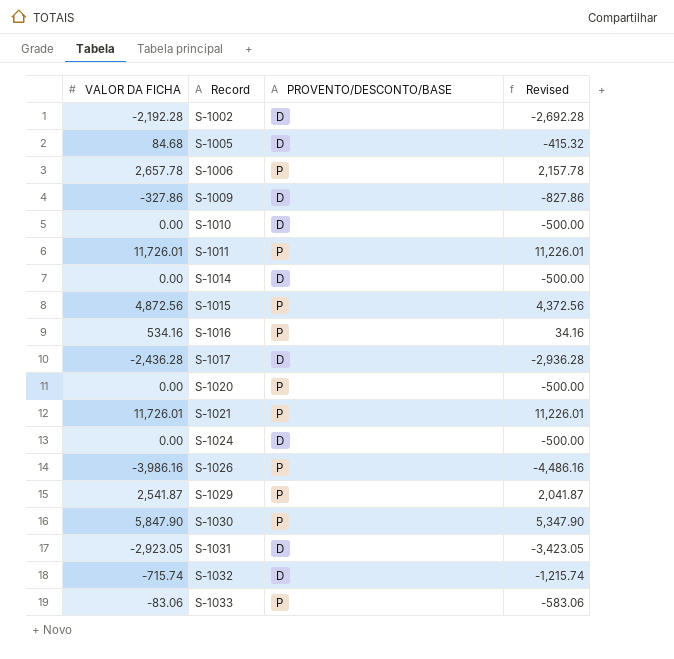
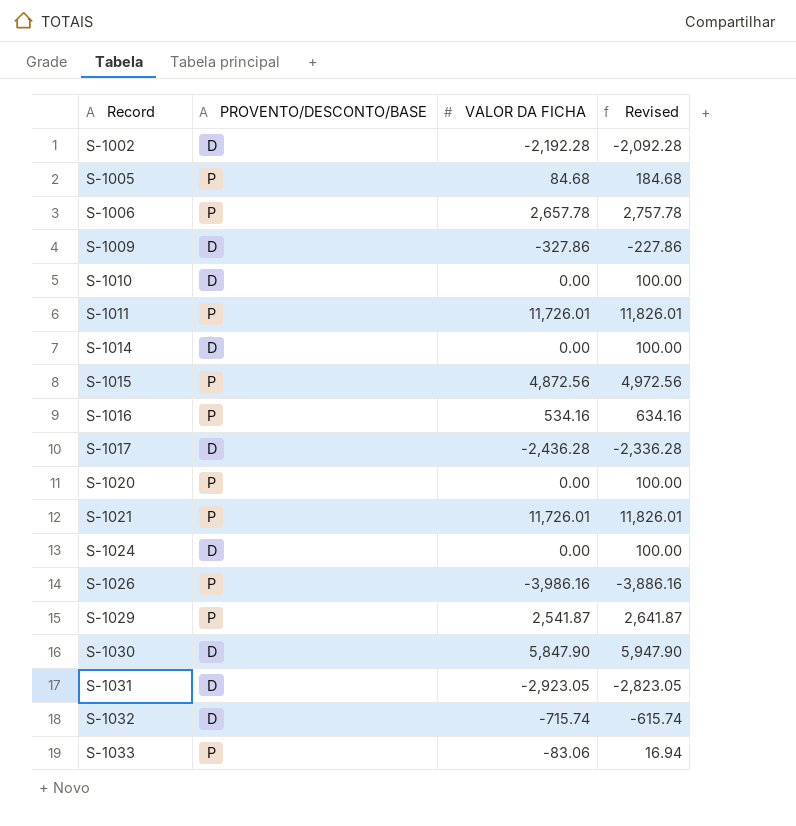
column VALOR DA FICHA | position: 1 -> 3
column Revised | formula: [VALOR DA FICHA] - 500 -> [VALOR DA FICHA] + 100
S-1005 | PROVENTO/DESCONTO/BASE: D -> P
S-1030 | PROVENTO/DESCONTO/BASE: P -> D

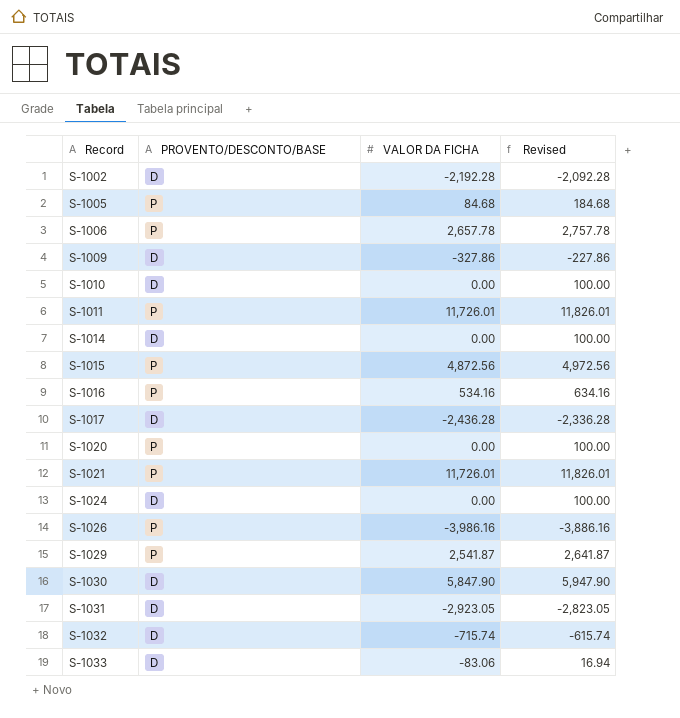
S-1033 | PROVENTO/DESCONTO/BASE: P -> D

